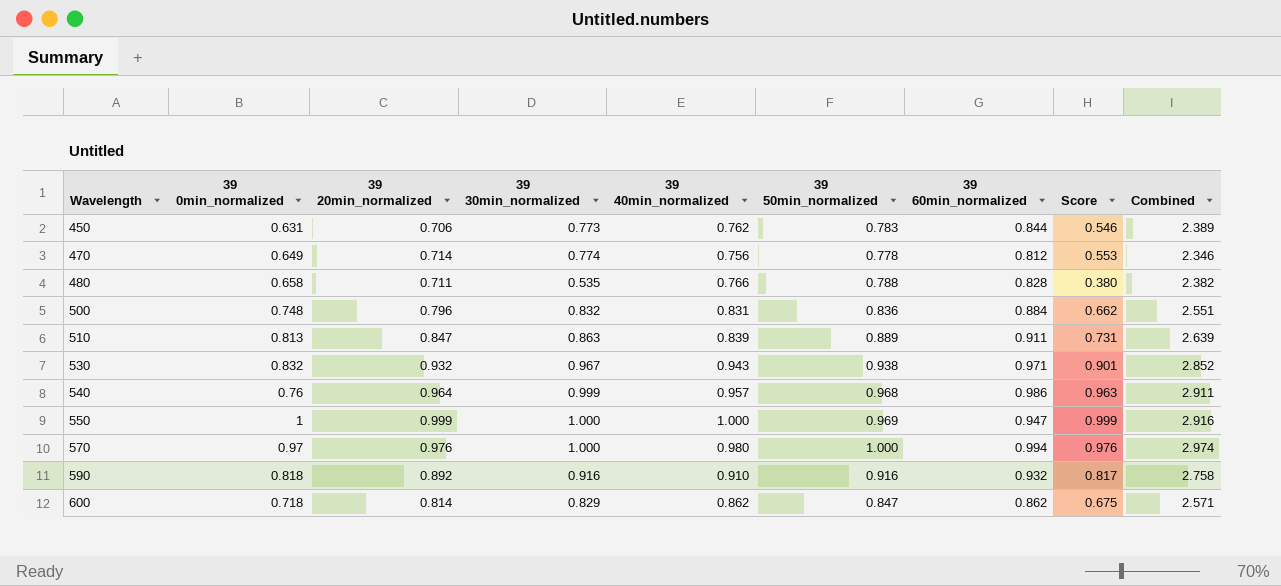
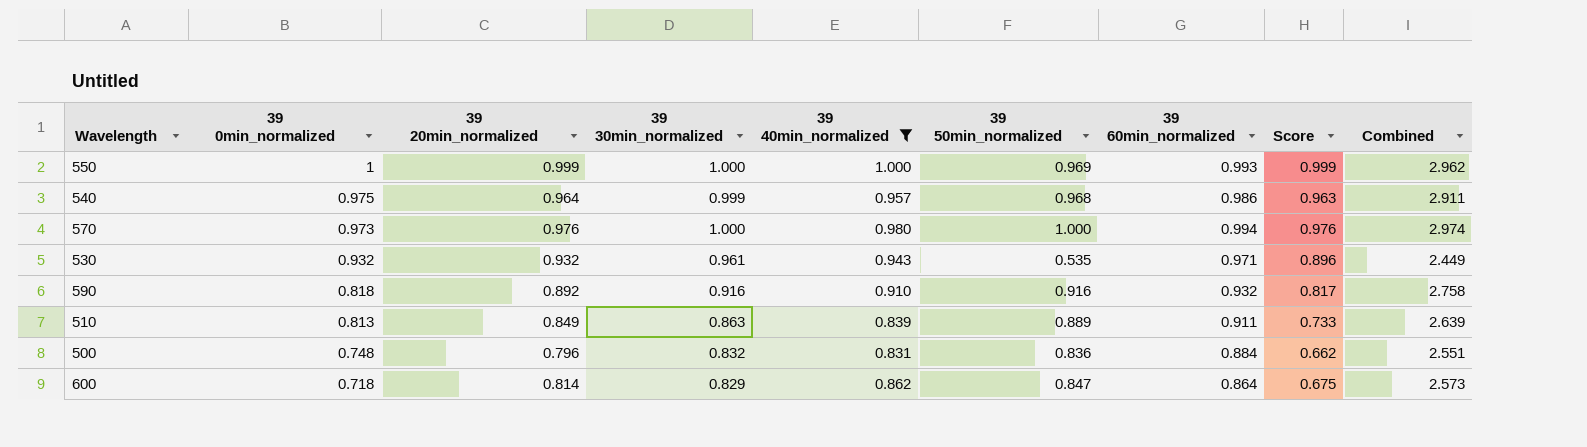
filter: none -> 39 40min_normalized >= 0.831
row order: Wavelength ascending -> 39 0min_normalized descending
550 | 39 60min_normalized: 0.947 -> 0.993
550 | Combined: 2.916 -> 2.962
540 | 39 0min_normalized: 0.76 -> 0.975
570 | 39 0min_normalized: 0.97 -> 0.973
530 | 39 0min_normalized: 0.832 -> 0.932
530 | 39 30min_normalized: 0.967 -> 0.961
530 | 39 50min_normalized: 0.938 -> 0.535
530 | Score: 0.901 -> 0.896
530 | Combined: 2.852 -> 2.449
510 | 39 20min_normalized: 0.847 -> 0.849
510 | Score: 0.731 -> 0.733
600 | 39 60min_normalized: 0.862 -> 0.864
600 | Combined: 2.571 -> 2.573

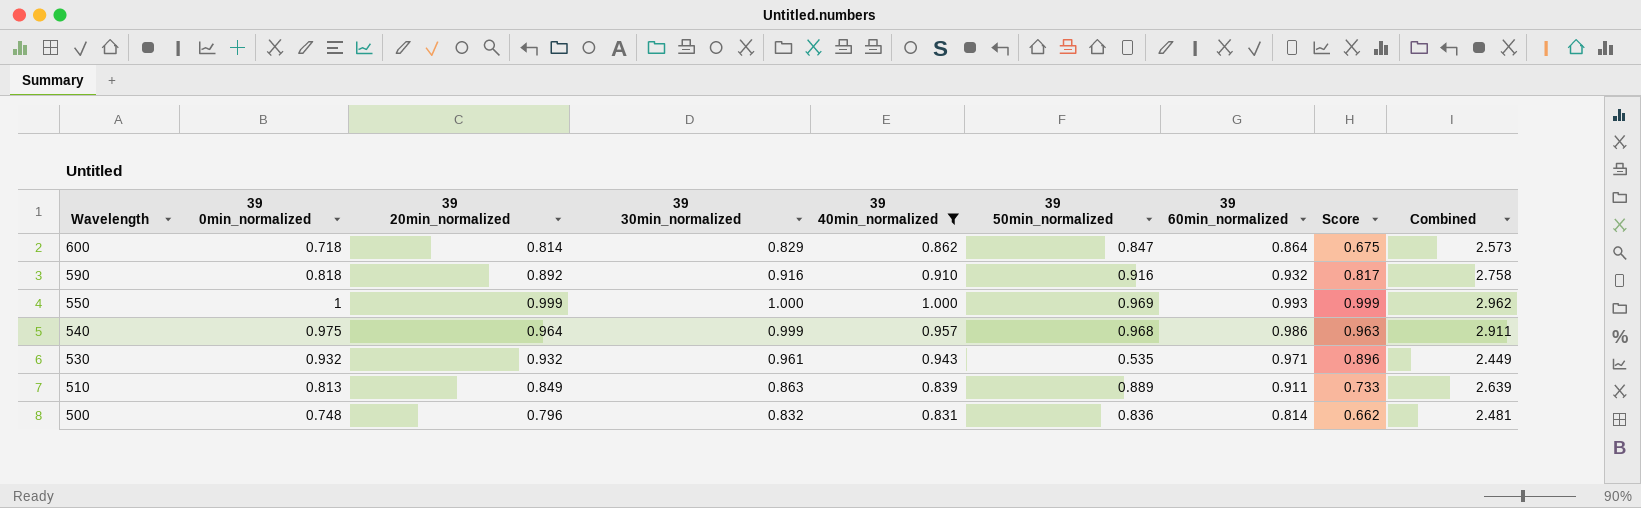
row order: 39 0min_normalized descending -> Wavelength descending
row 570: 0.973 | 0.976 | 1.000 | 0.980 | 1.000 | 0.994 | 0.976 | 2.974 -> none
500 | 39 60min_normalized: 0.884 -> 0.814
500 | Combined: 2.551 -> 2.481

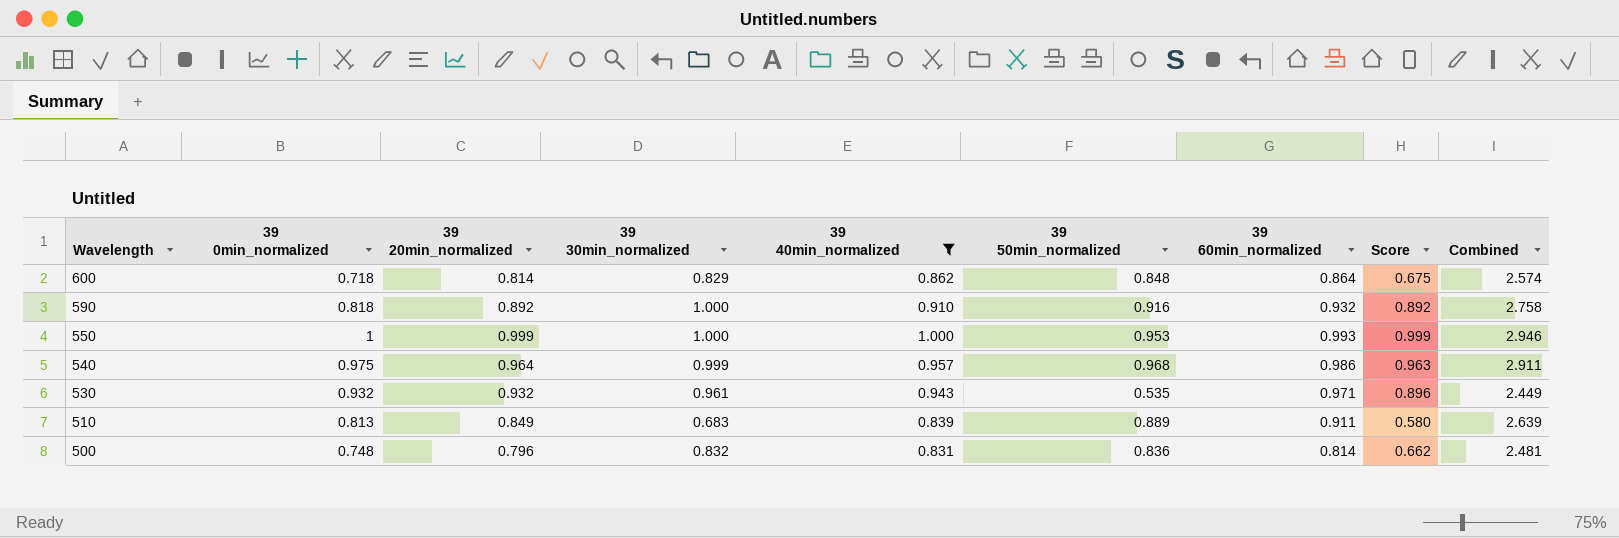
600 | 39 50min_normalized: 0.847 -> 0.848
600 | Combined: 2.573 -> 2.574
590 | 39 30min_normalized: 0.916 -> 1.000
590 | Score: 0.817 -> 0.892
550 | 39 50min_normalized: 0.969 -> 0.953
550 | Combined: 2.962 -> 2.946
510 | 39 30min_normalized: 0.863 -> 0.683
510 | Score: 0.733 -> 0.580

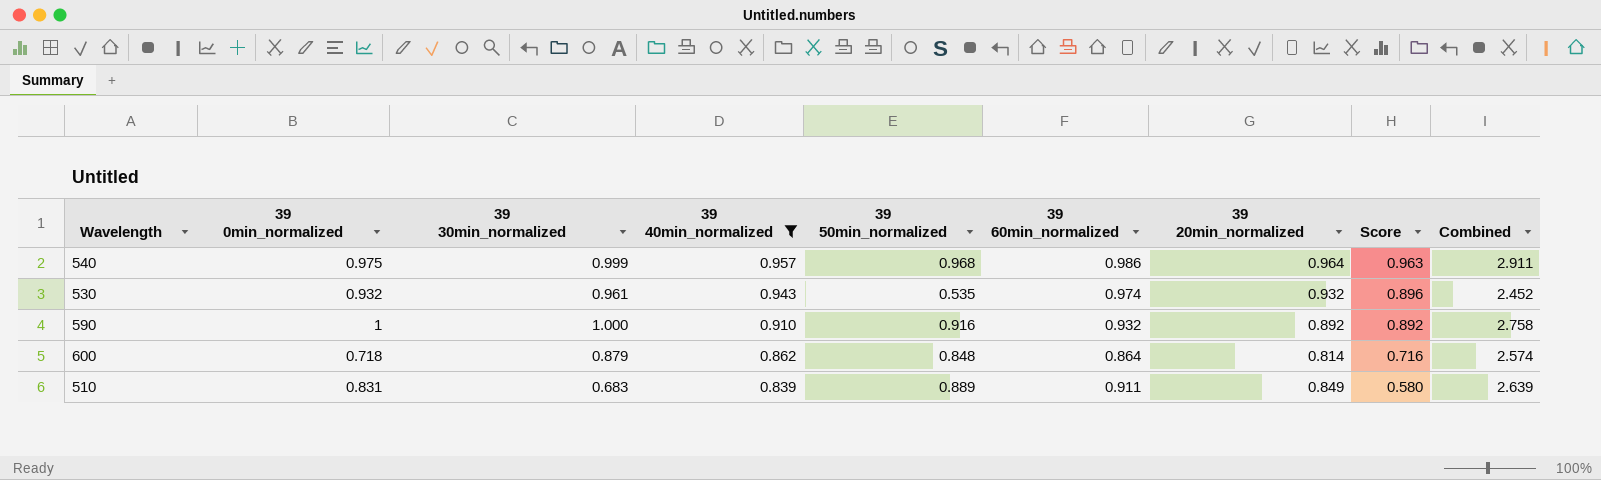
row order: Wavelength descending -> 39 40min_normalized descending
column 39 20min_normalized | position: 3 -> 7
row 550: 1 | 0.999 | 1.000 | 1.000 | 0.953 | 0.993 | 0.999 | 2.946 -> none
row 500: 0.748 | 0.796 | 0.832 | 0.831 | 0.836 | 0.814 | 0.662 | 2.481 -> none
530 | 39 60min_normalized: 0.971 -> 0.974
530 | Combined: 2.449 -> 2.452
590 | 39 0min_normalized: 0.818 -> 1
600 | 39 30min_normalized: 0.829 -> 0.879
600 | Score: 0.675 -> 0.716
510 | 39 0min_normalized: 0.813 -> 0.831

